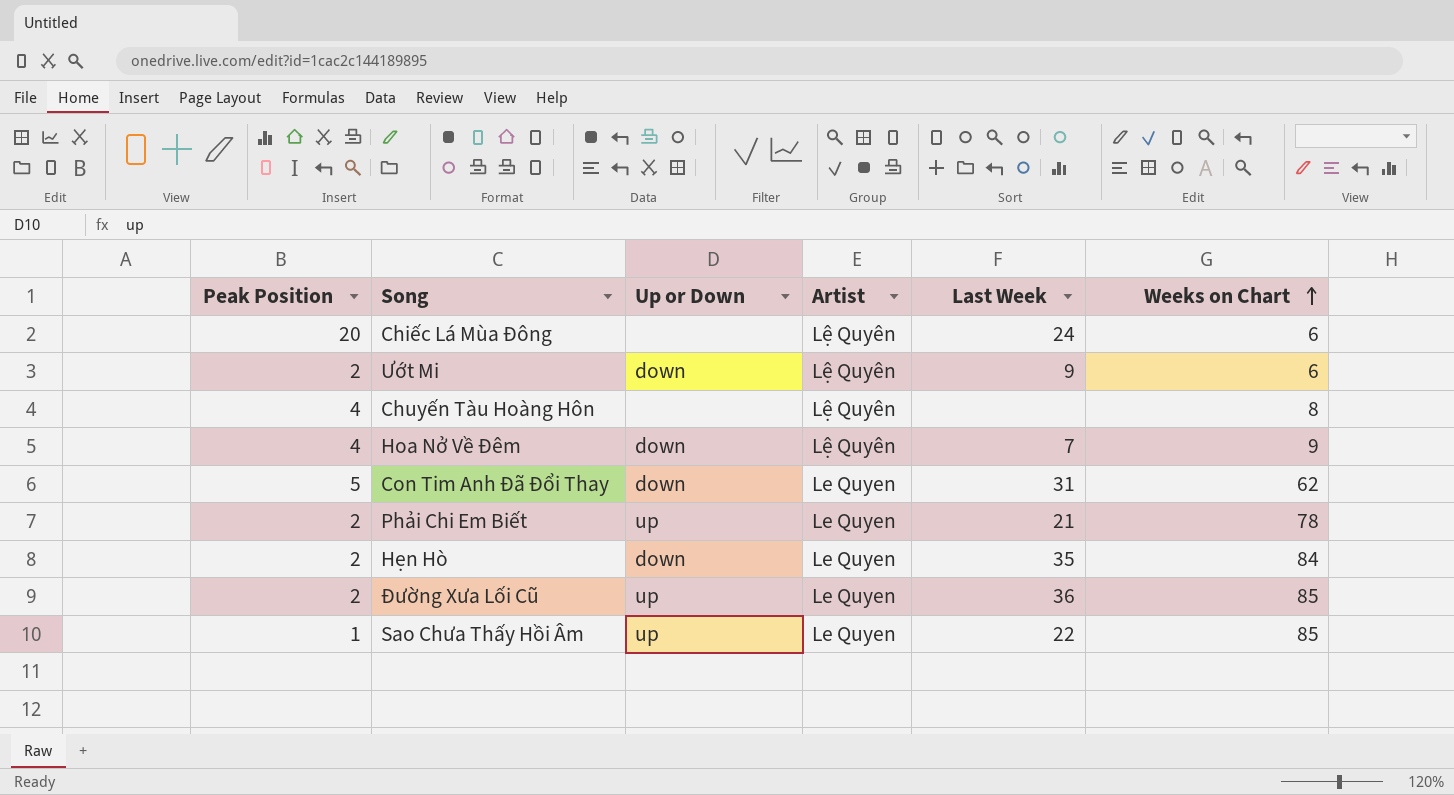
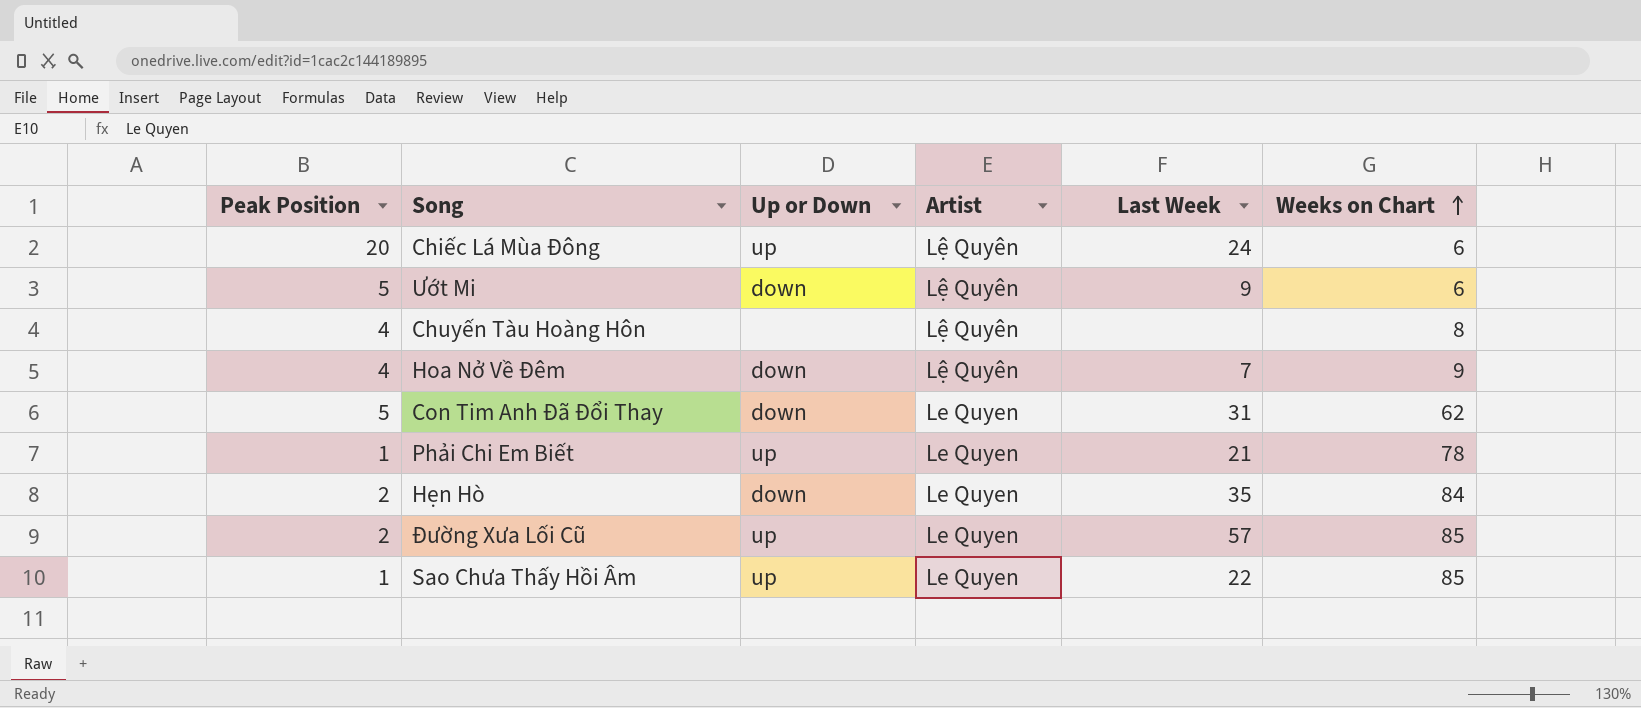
Chiếc Lá Mùa Đông | Up or Down: none -> up
Ướt Mi | Peak Position: 2 -> 5
Phải Chi Em Biết | Peak Position: 2 -> 1
Đường Xưa Lối Cũ | Last Week: 36 -> 57

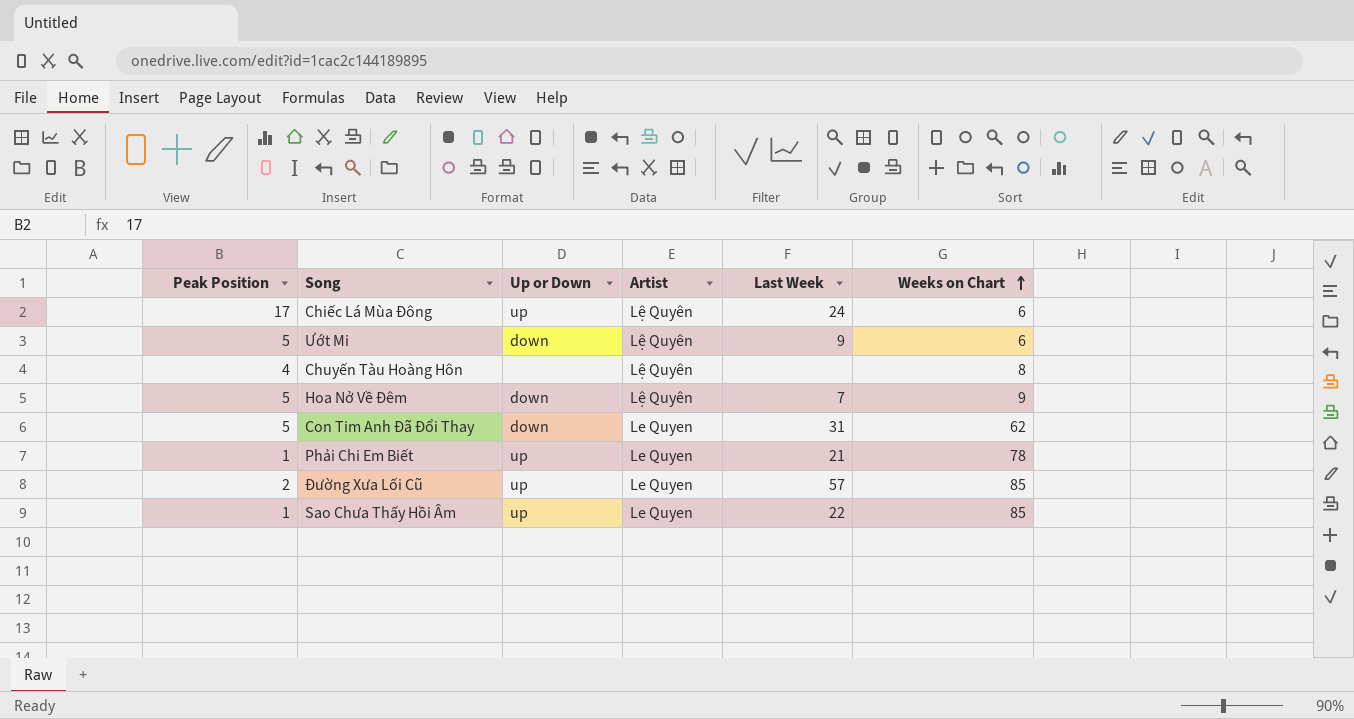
row Hẹn Hò: 2 | down | Le Quyen | 35 | 84 -> none
Chiếc Lá Mùa Đông | Peak Position: 20 -> 17
Hoa Nở Về Đêm | Peak Position: 4 -> 5

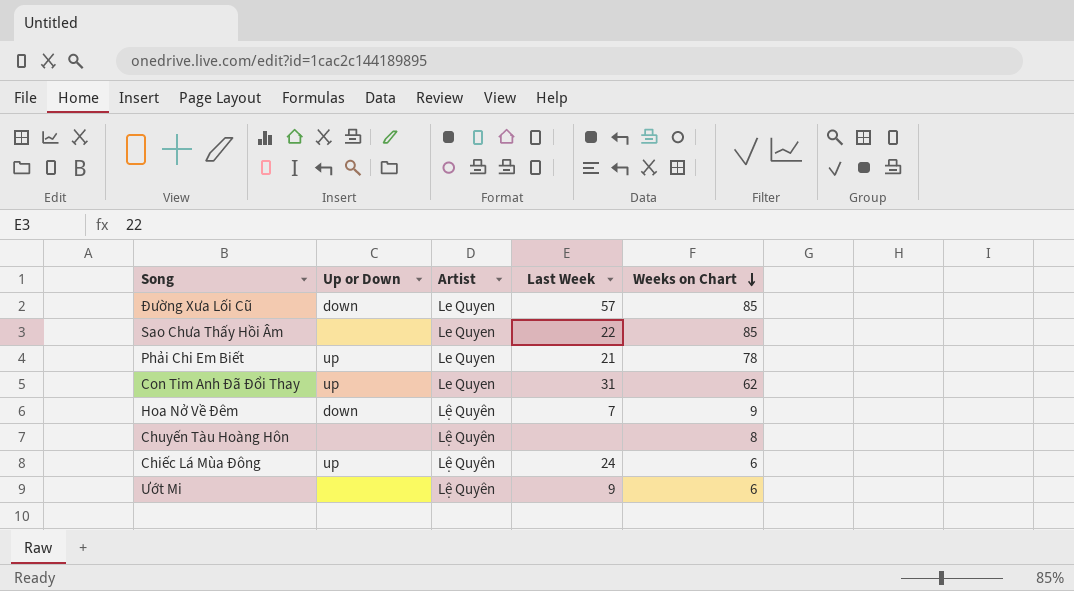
row order: Weeks on Chart ascending -> Weeks on Chart descending
column Peak Position | position: 1 -> none
Đường Xưa Lối Cũ | Up or Down: up -> down
Sao Chưa Thấy Hồi Âm | Up or Down: up -> none
Con Tim Anh Đã Đổi Thay | Up or Down: down -> up
Ướt Mi | Up or Down: down -> none

